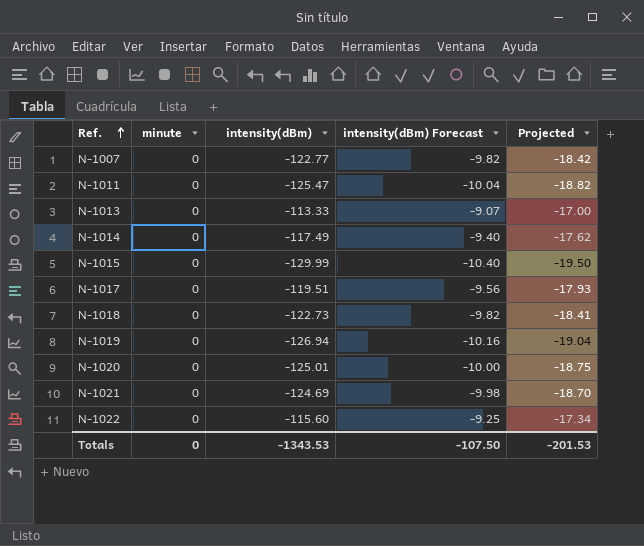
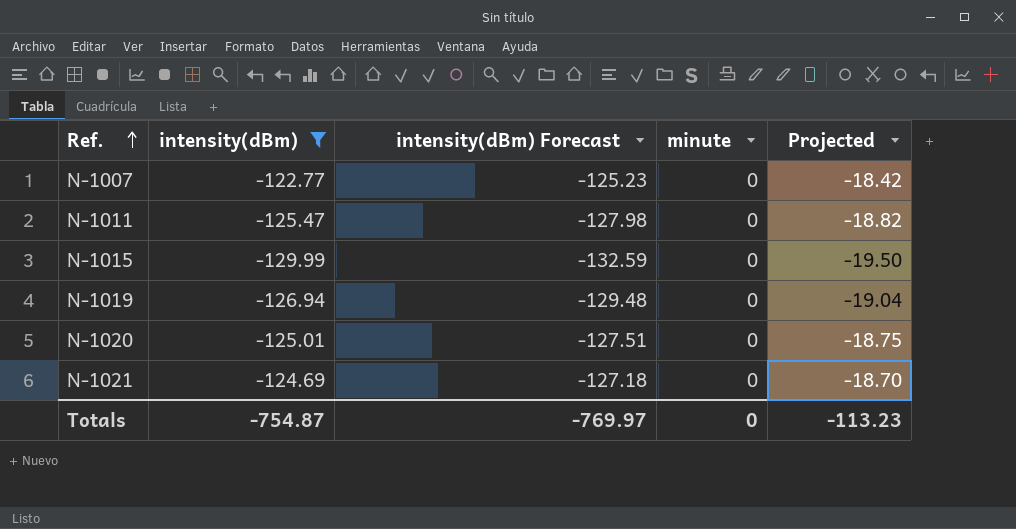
filter: none -> intensity(dBm) <= -122.77
column intensity(dBm) Forecast | formula: [intensity(dBm)] * 0.08 -> [intensity(dBm)] * 1.02
column minute | position: 2 -> 4
Totals | intensity(dBm): -1343.53 -> -754.87
Totals | intensity(dBm) Forecast: -107.50 -> -769.97
Totals | Projected: -201.53 -> -113.23

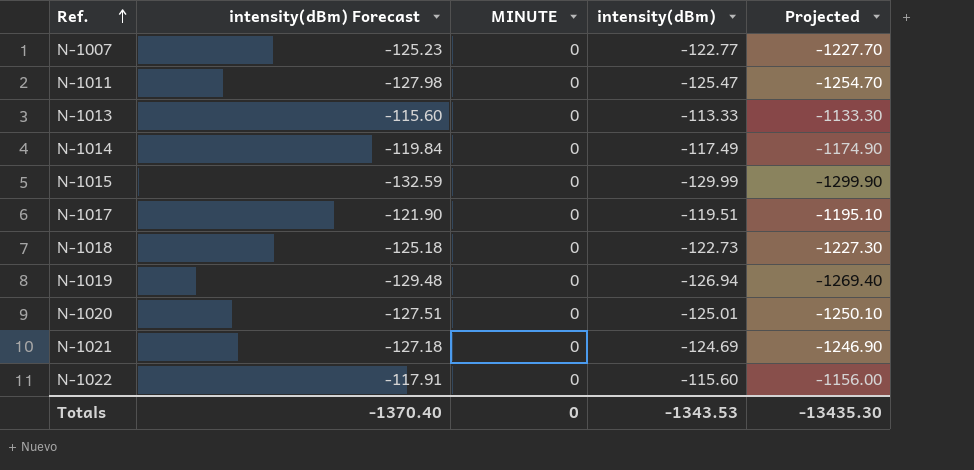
filter: intensity(dBm) <= -122.77 -> none
column name: minute -> MINUTE
column intensity(dBm) | position: 2 -> 4
column Projected | formula: [intensity(dBm)] * 0.15 -> [intensity(dBm)] * 10
Totals | intensity(dBm) Forecast: -769.97 -> -1370.40
Totals | intensity(dBm): -754.87 -> -1343.53
Totals | Projected: -113.23 -> -13435.30

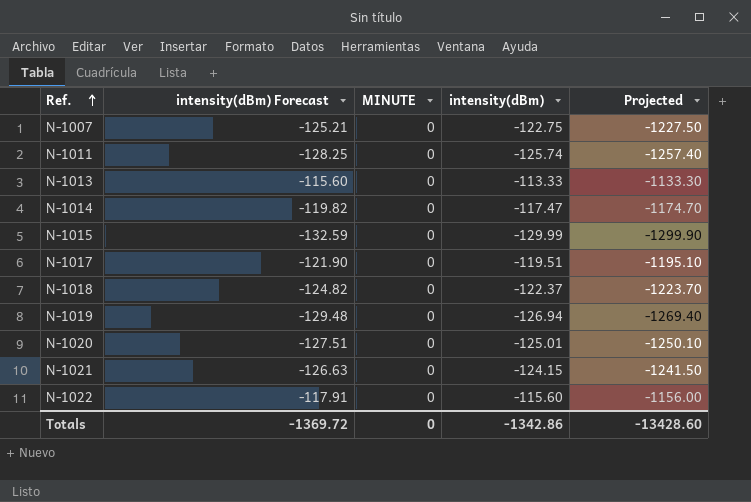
N-1007 | intensity(dBm) Forecast: -125.23 -> -125.21
N-1007 | intensity(dBm): -122.77 -> -122.75
N-1007 | Projected: -1227.70 -> -1227.50
N-1011 | intensity(dBm) Forecast: -127.98 -> -128.25
N-1011 | intensity(dBm): -125.47 -> -125.74
N-1011 | Projected: -1254.70 -> -1257.40
N-1014 | intensity(dBm) Forecast: -119.84 -> -119.82
N-1014 | intensity(dBm): -117.49 -> -117.47
N-1014 | Projected: -1174.90 -> -1174.70
N-1018 | intensity(dBm) Forecast: -125.18 -> -124.82
N-1018 | intensity(dBm): -122.73 -> -122.37
N-1018 | Projected: -1227.30 -> -1223.70
N-1021 | intensity(dBm) Forecast: -127.18 -> -126.63
N-1021 | intensity(dBm): -124.69 -> -124.15
N-1021 | Projected: -1246.90 -> -1241.50
Totals | intensity(dBm) Forecast: -1370.40 -> -1369.72
Totals | intensity(dBm): -1343.53 -> -1342.86
Totals | Projected: -13435.30 -> -13428.60

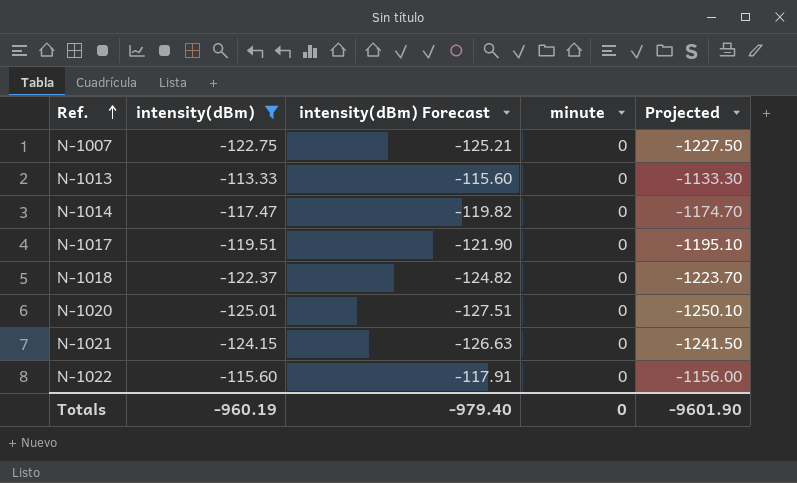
filter: none -> intensity(dBm) >= -125.01
column intensity(dBm) | position: 4 -> 2
column name: MINUTE -> minute
Totals | intensity(dBm): -1342.86 -> -960.19
Totals | intensity(dBm) Forecast: -1369.72 -> -979.40
Totals | Projected: -13428.60 -> -9601.90

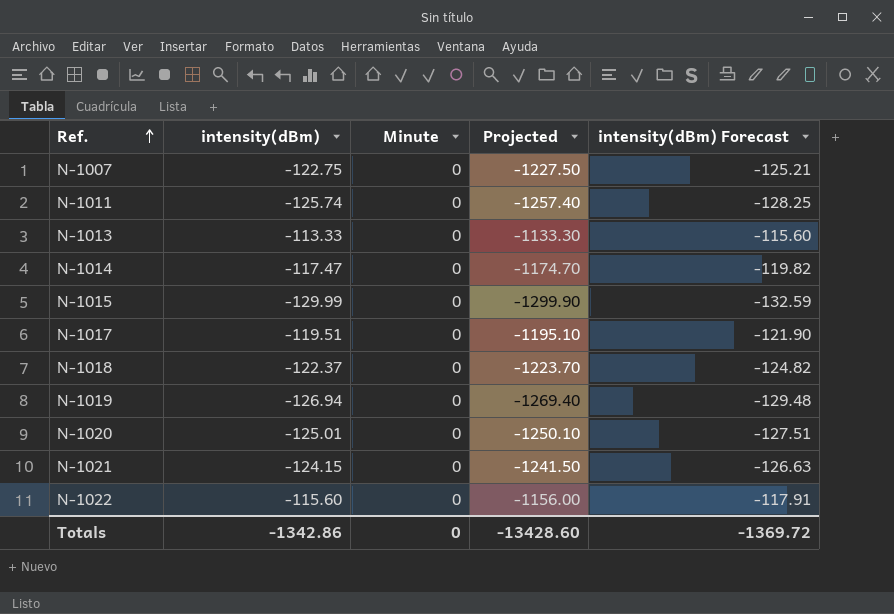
filter: intensity(dBm) >= -125.01 -> none
column name: minute -> Minute
column intensity(dBm) Forecast | position: 3 -> 5
Totals | intensity(dBm): -960.19 -> -1342.86
Totals | Projected: -9601.90 -> -13428.60
Totals | intensity(dBm) Forecast: -979.40 -> -1369.72

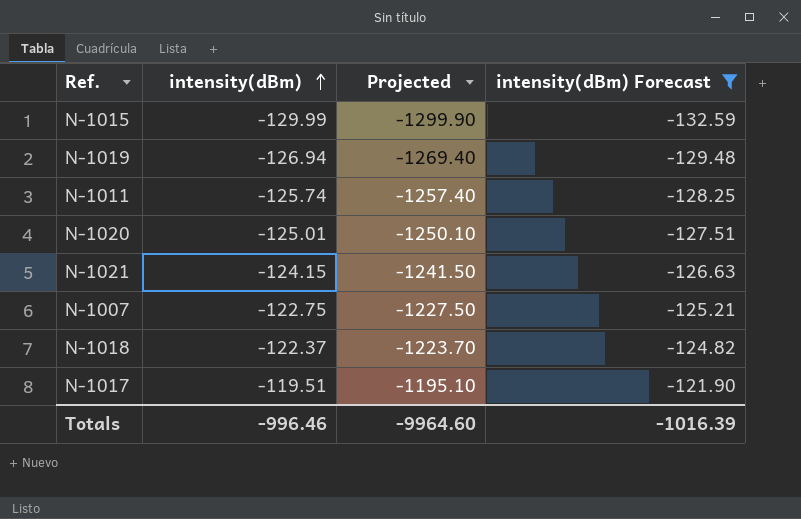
filter: none -> intensity(dBm) Forecast <= -121.90
row order: Ref. ascending -> intensity(dBm) ascending
column Minute | position: 3 -> none
Totals | intensity(dBm): -1342.86 -> -996.46
Totals | Projected: -13428.60 -> -9964.60
Totals | intensity(dBm) Forecast: -1369.72 -> -1016.39

